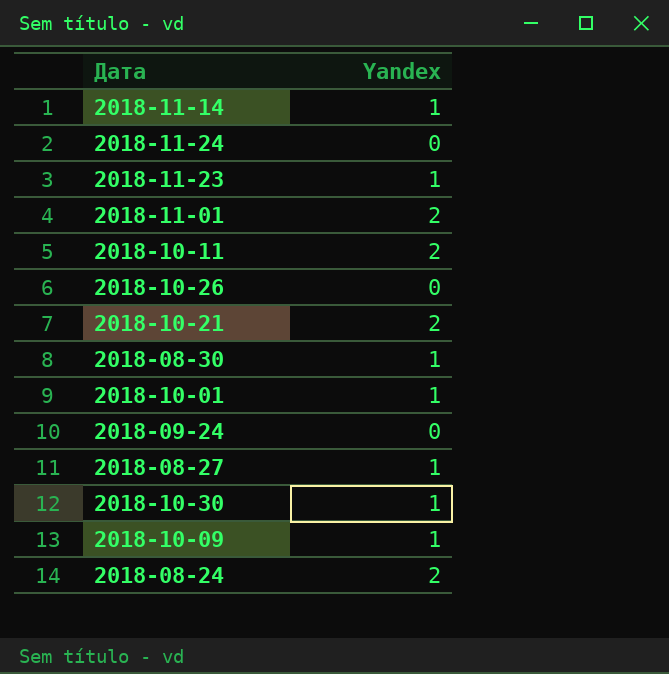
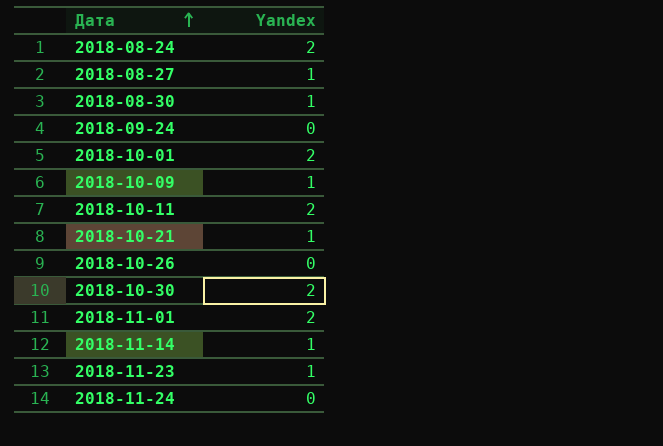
row order: none -> Дата ascending
2018-10-01 | Yandex: 1 -> 2
2018-10-21 | Yandex: 2 -> 1
2018-10-30 | Yandex: 1 -> 2

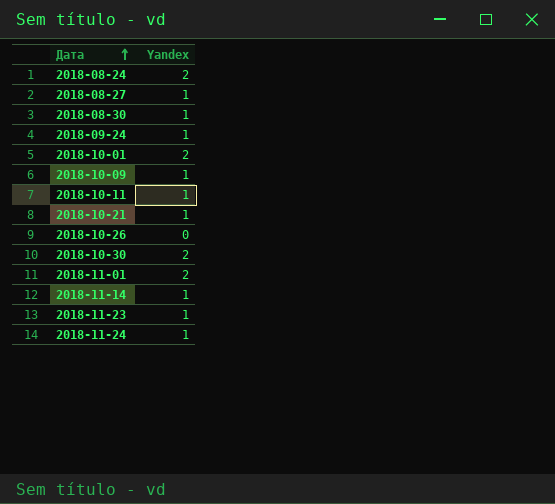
2018-09-24 | Yandex: 0 -> 1
2018-10-11 | Yandex: 2 -> 1
2018-11-24 | Yandex: 0 -> 1

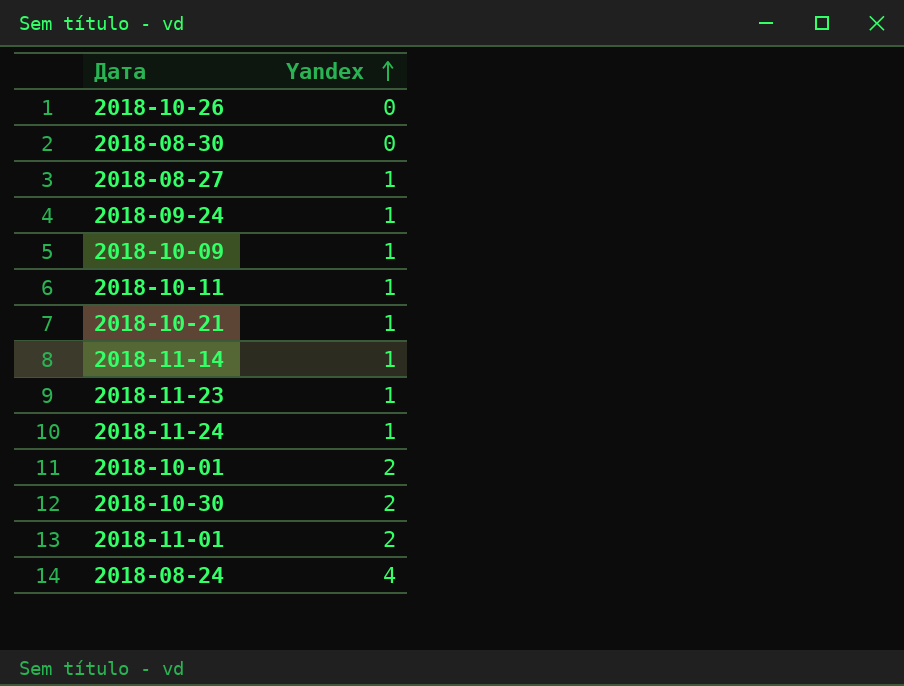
row order: Дата ascending -> Yandex ascending
2018-08-30 | Yandex: 1 -> 0
2018-08-24 | Yandex: 2 -> 4

